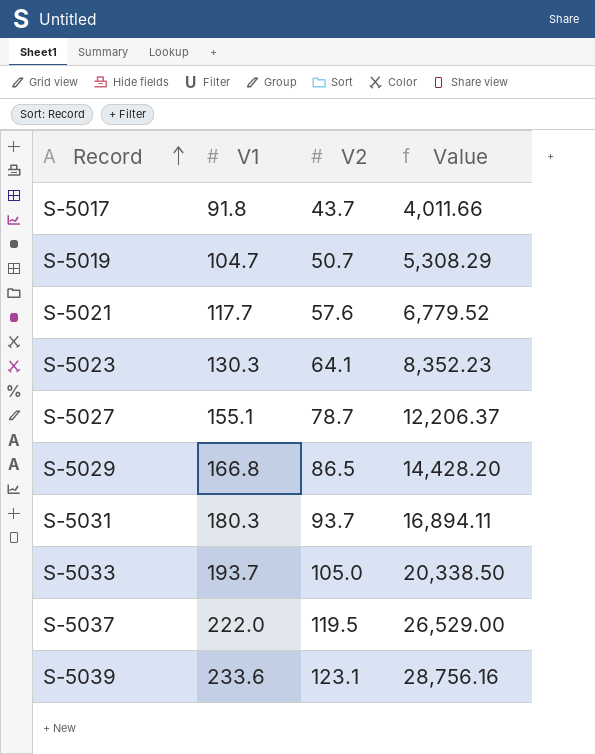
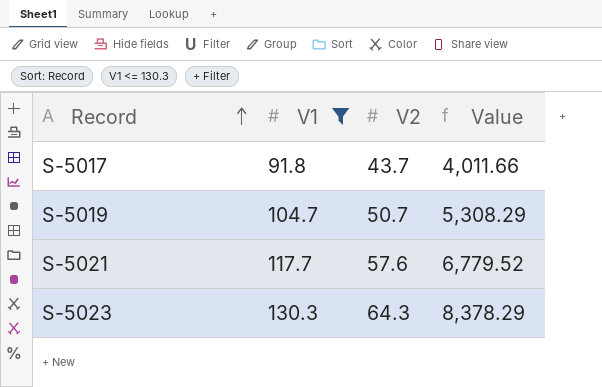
filter: none -> V1 <= 130.3
S-5023 | V2: 64.1 -> 64.3
S-5023 | Value: 8,352.23 -> 8,378.29

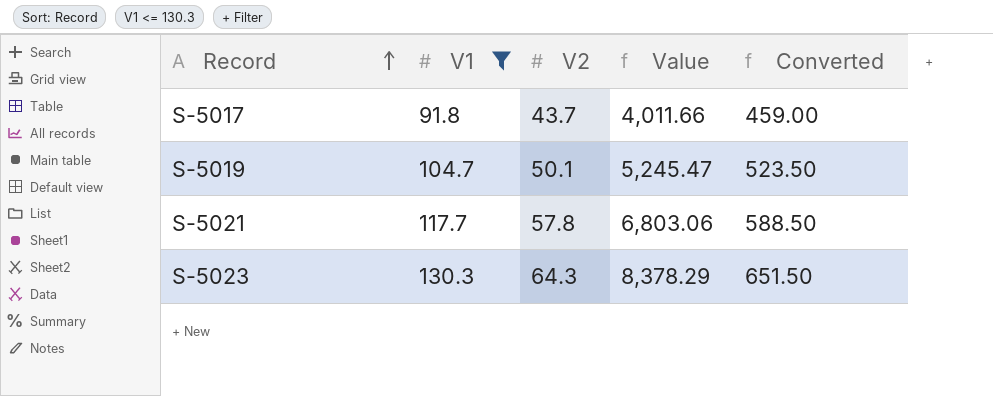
column Converted | formula: none -> [V1] * 5
S-5019 | V2: 50.7 -> 50.1
S-5019 | Value: 5,308.29 -> 5,245.47
S-5021 | V2: 57.6 -> 57.8
S-5021 | Value: 6,779.52 -> 6,803.06

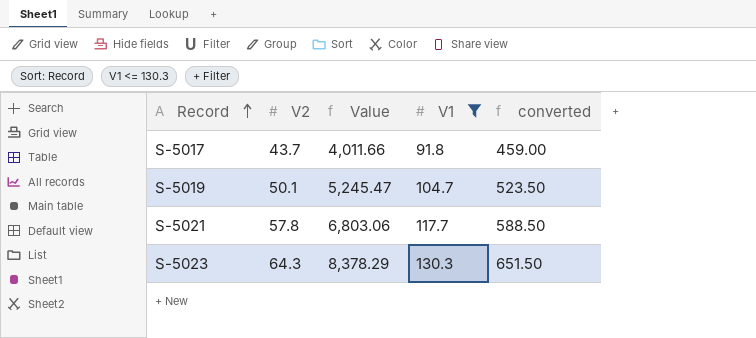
column V1 | position: 2 -> 4
column name: Converted -> converted

